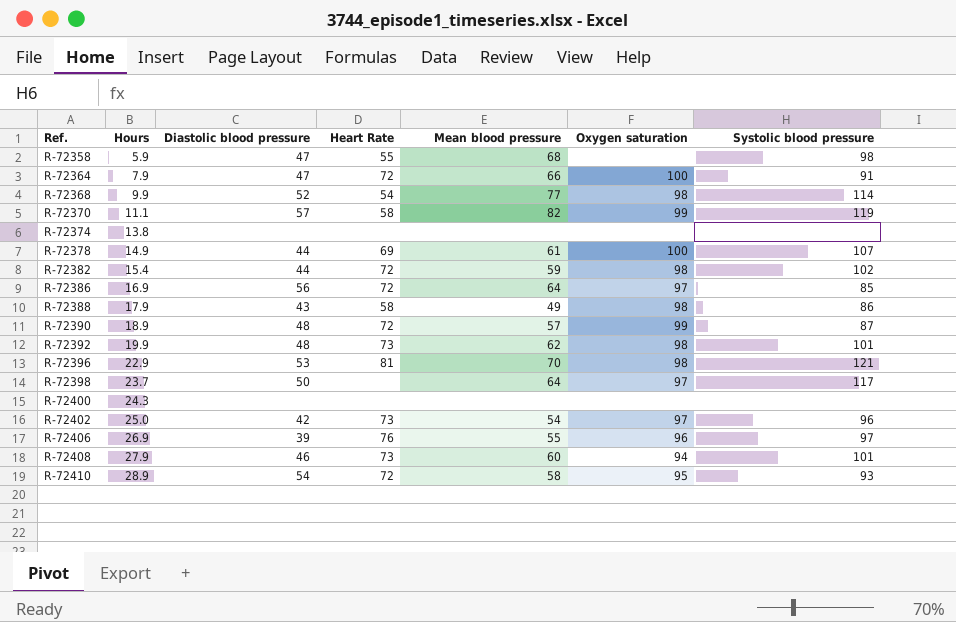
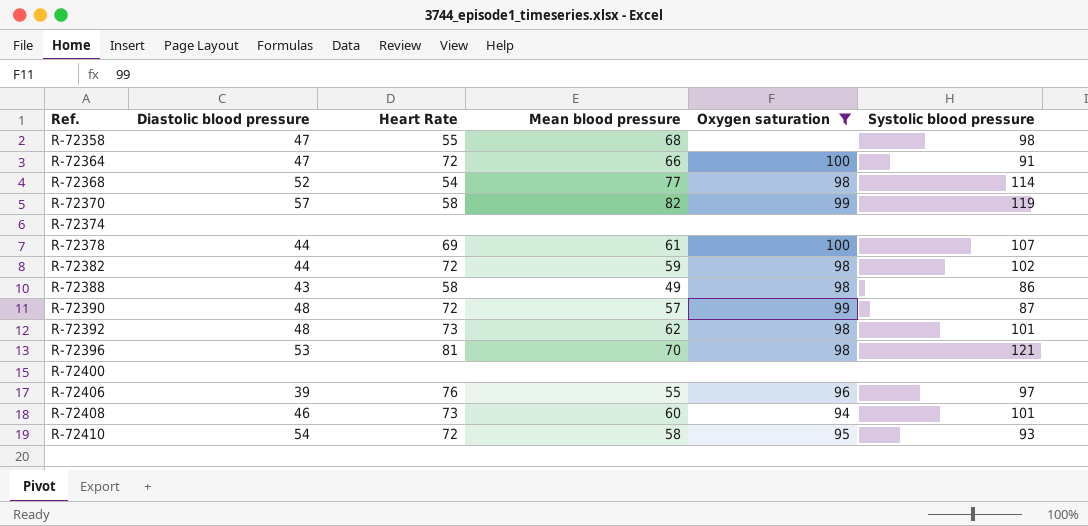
filter: none -> Oxygen saturation != 97
column Hours | position: 2 -> none

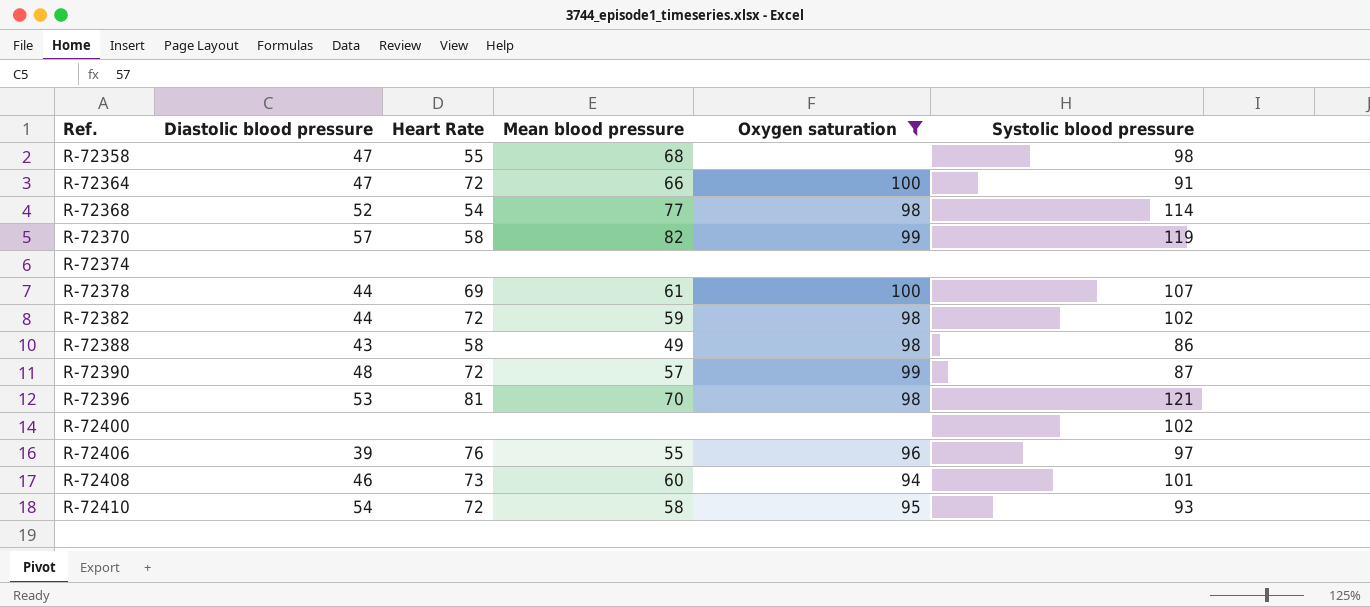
row R-72392: 48 | 73 | 62 | 98 | 101 -> none
R-72400 | Systolic blood pressure: none -> 102

